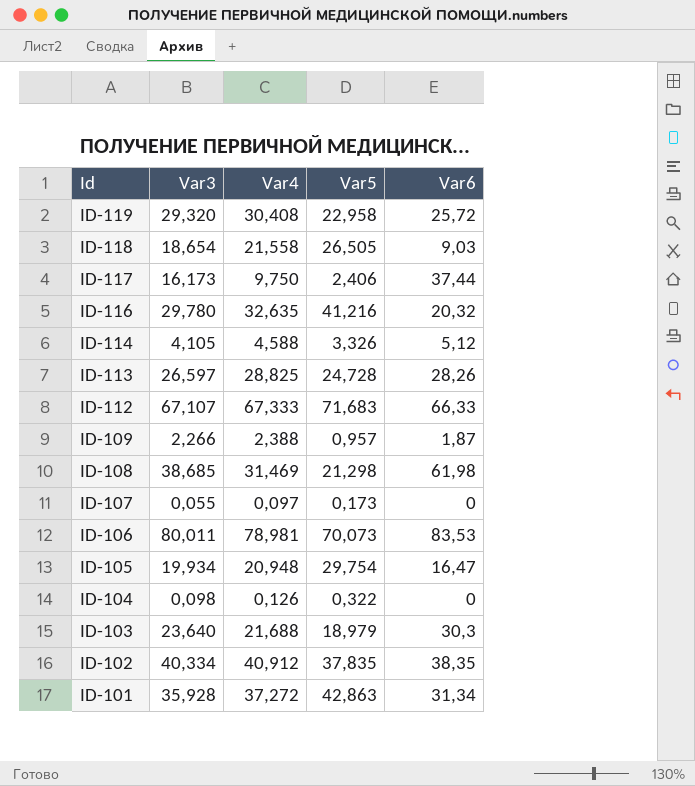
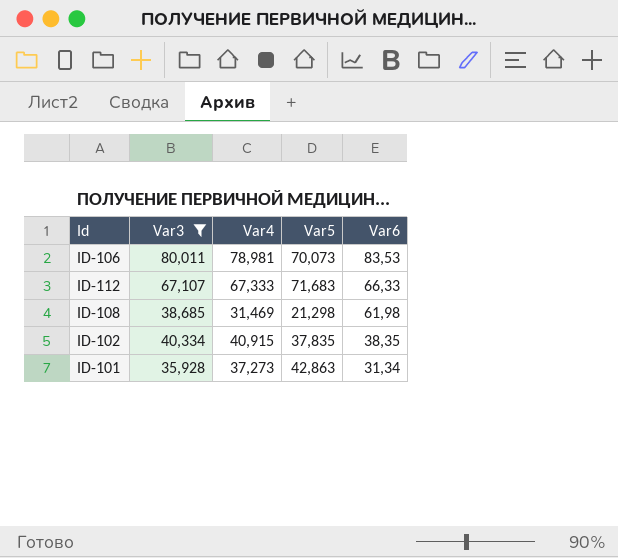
filter: none -> Var3 >= 35,928
row order: Id descending -> Var6 descending
ID-102 | Var4: 40,912 -> 40,915
ID-101 | Var4: 37,272 -> 37,273

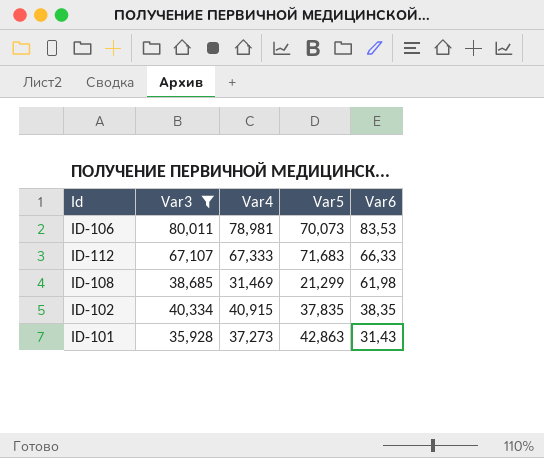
ID-108 | Var5: 21,298 -> 21,299
ID-101 | Var6: 31,34 -> 31,43

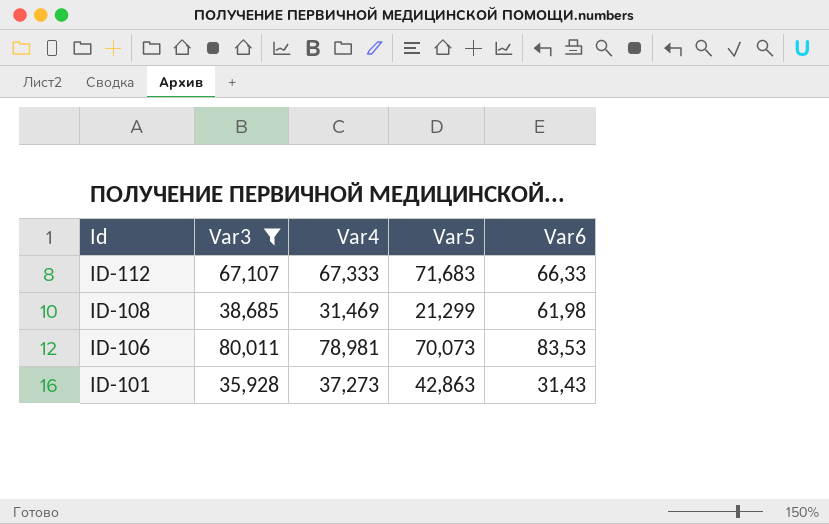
row order: Var6 descending -> Id descending
row ID-102: 40,334 | 40,915 | 37,835 | 38,35 -> none

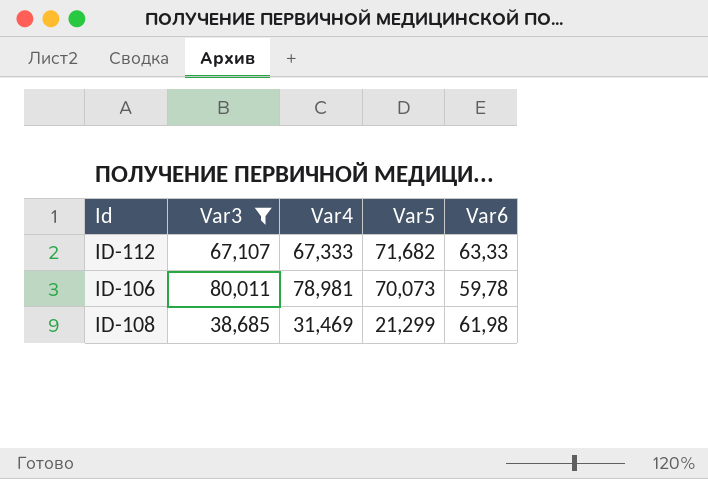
row order: Id descending -> Var5 descending
row ID-101: 35,928 | 37,273 | 42,863 | 31,43 -> none
ID-112 | Var5: 71,683 -> 71,682
ID-112 | Var6: 66,33 -> 63,33
ID-106 | Var6: 83,53 -> 59,78

